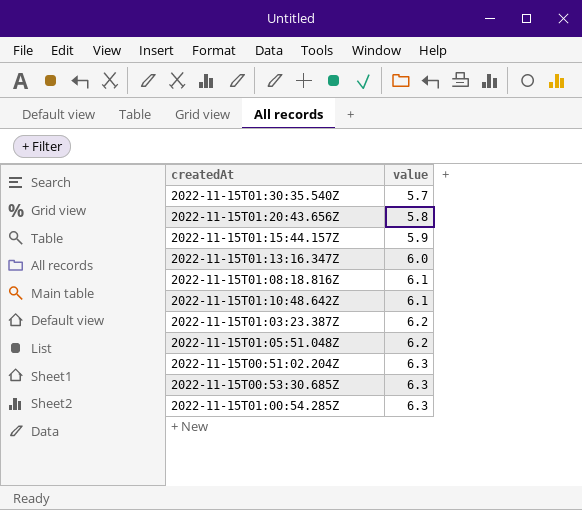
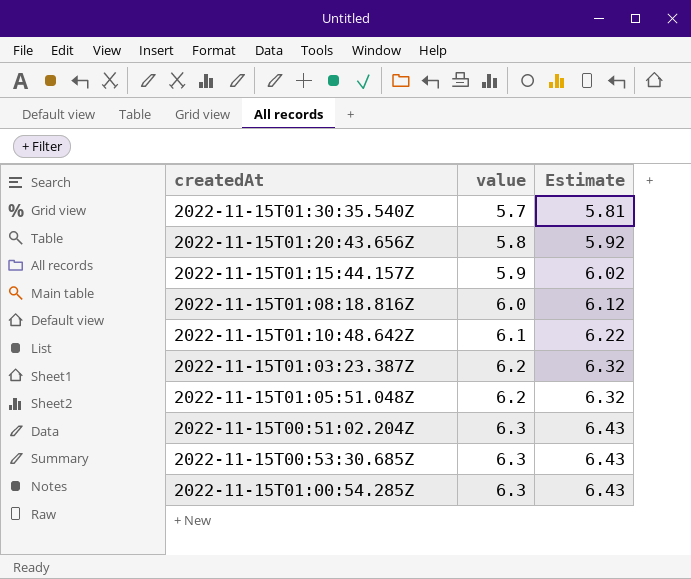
column Estimate | formula: none -> [value] * 1.02
row 2022-11-15T01:13:16.347Z: 6.0 -> none
2022-11-15T01:08:18.816Z | value: 6.1 -> 6.0

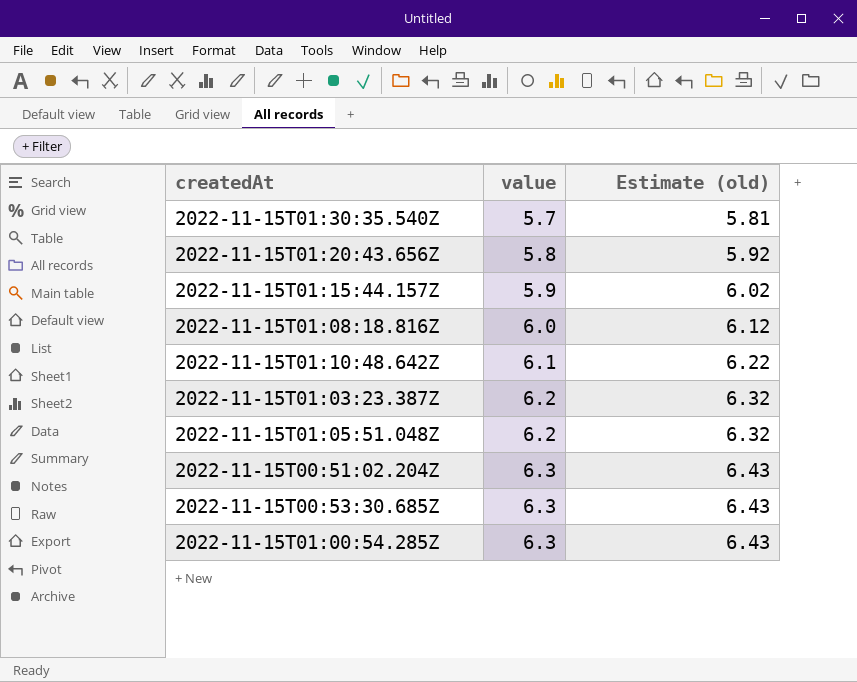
column name: Estimate -> Estimate (old)

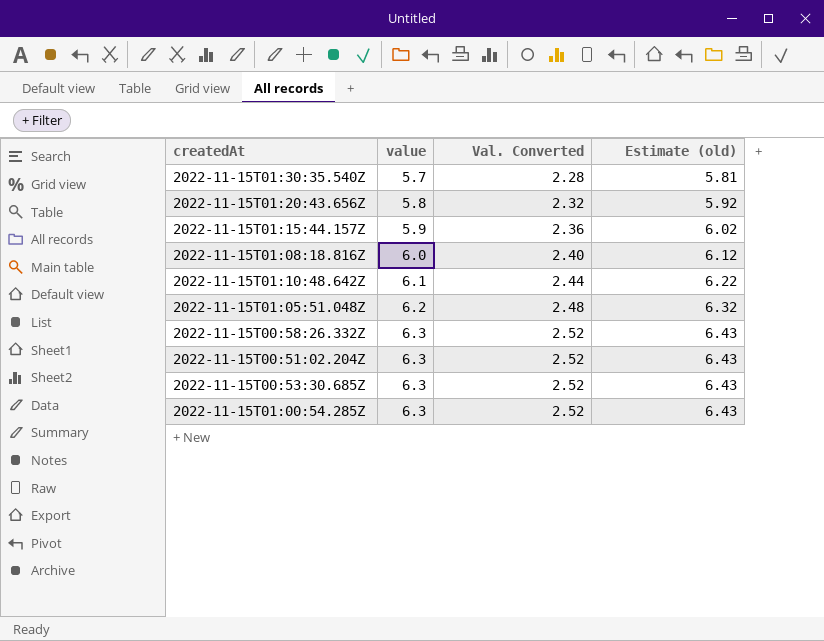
column Val. Converted | formula: none -> [value] * 0.4
row 2022-11-15T01:03:23.387Z: 6.2 | 6.32 -> none
row 2022-11-15T00:58:26.332Z: none -> 6.3 | 2.52 | 6.43

